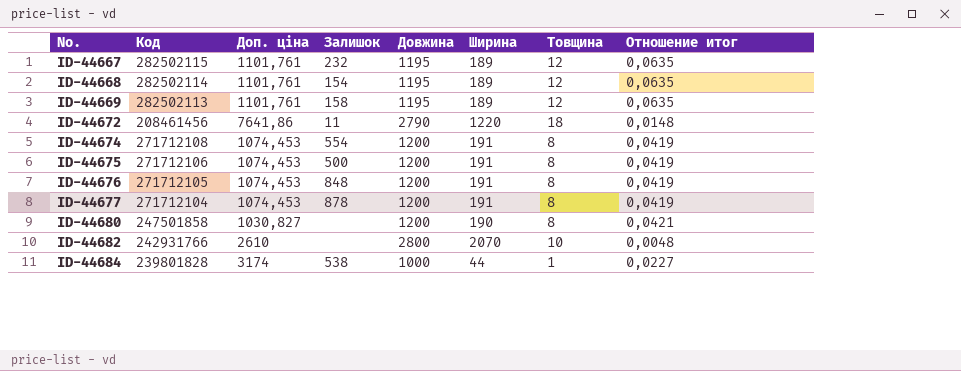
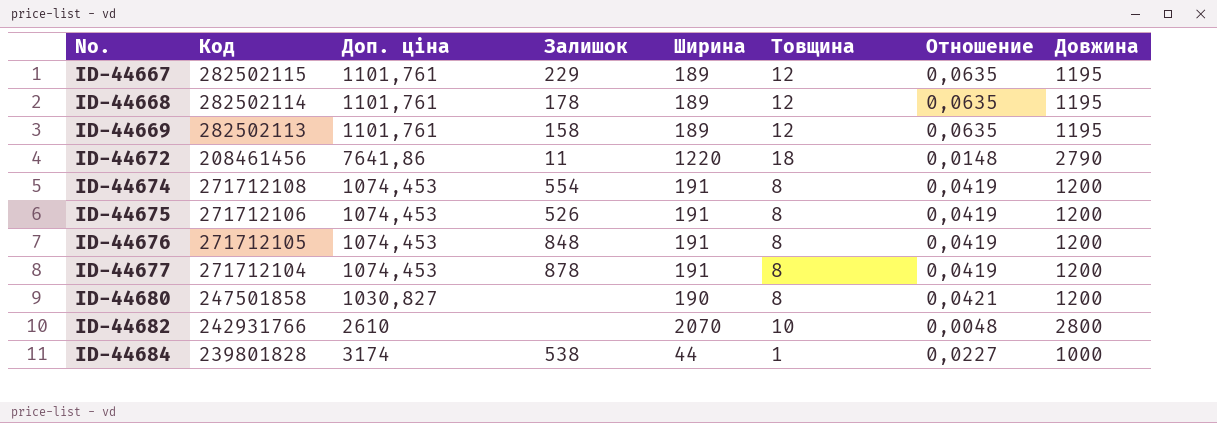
column name: Отношение итог -> Отношение
column Довжина | position: 5 -> 8
ID-44667 | Залишок: 232 -> 229
ID-44668 | Залишок: 154 -> 178
ID-44675 | Залишок: 500 -> 526

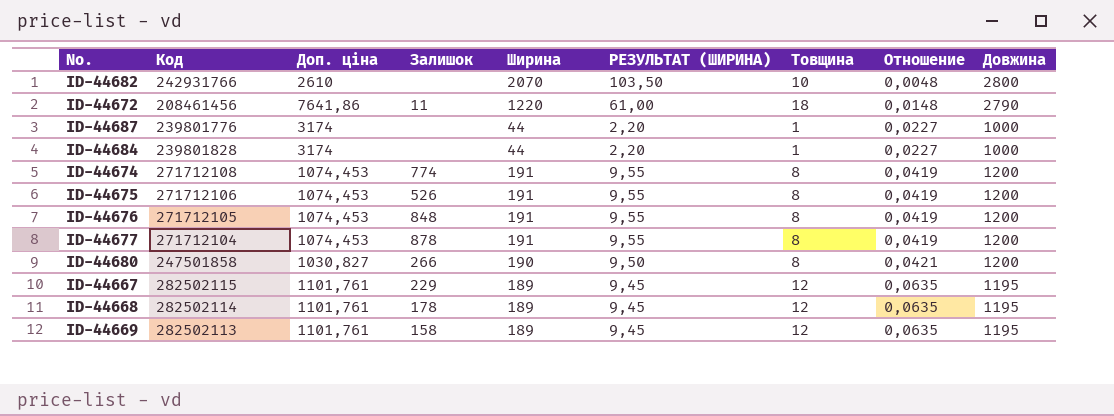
row order: No. ascending -> Отношение ascending
column РЕЗУЛЬТАТ (ШИРИНА) | formula: none -> [Ширина] * 0,05
row ID-44687: none -> 239801776 | 3174 | none | 44 | 2,20 | 1 | 0,0227 | 1000
ID-44684 | Залишок: 538 -> none
ID-44674 | Залишок: 554 -> 774
ID-44680 | Залишок: none -> 266

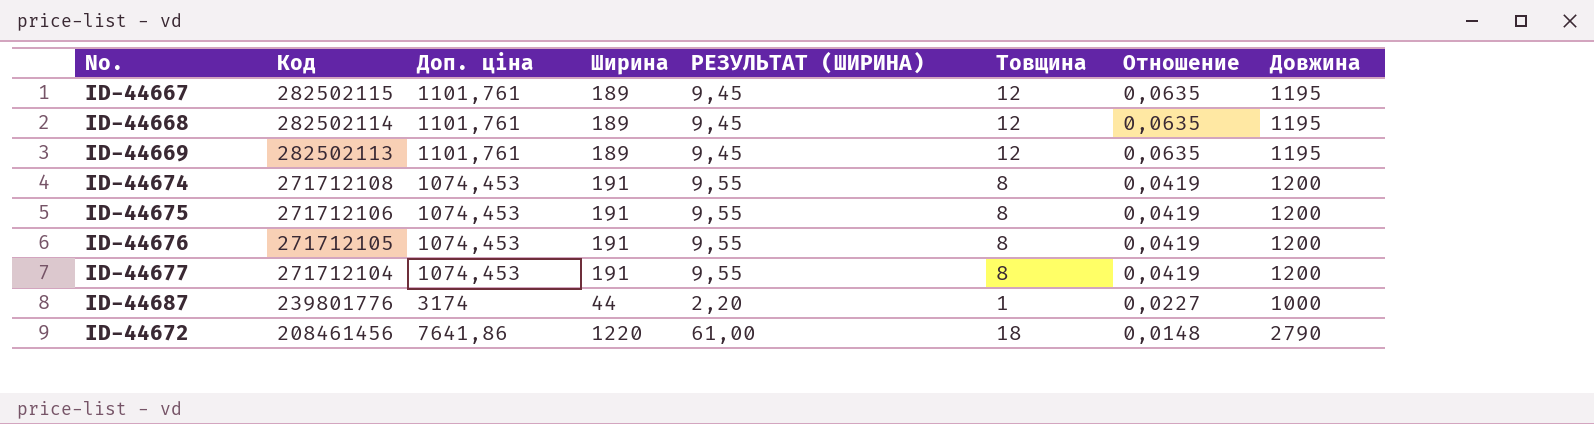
row order: Отношение ascending -> Код descending
column Залишок | position: 4 -> none
row ID-44682: 242931766 | 2610 | none | 2070 | 103,50 | 10 | 0,0048 | 2800 -> none
row ID-44684: 239801828 | 3174 | none | 44 | 2,20 | 1 | 0,0227 | 1000 -> none
row ID-44680: 247501858 | 1030,827 | 266 | 190 | 9,50 | 8 | 0,0421 | 1200 -> none

